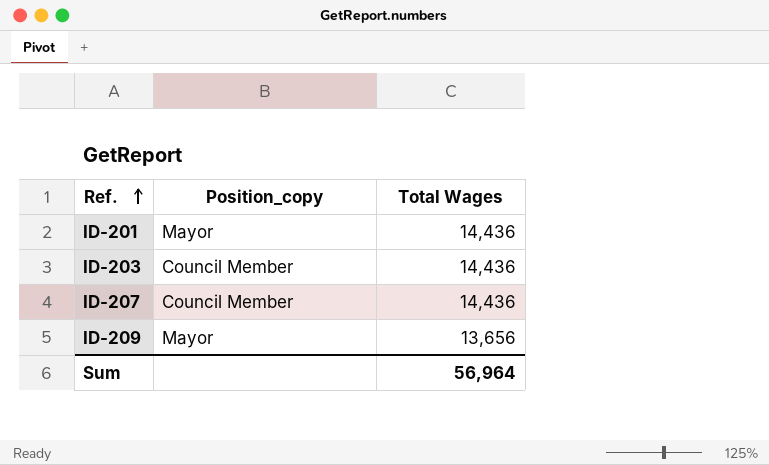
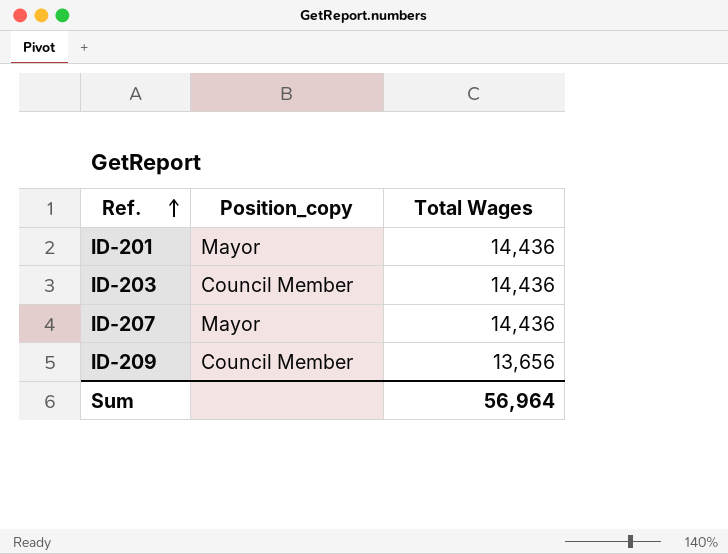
ID-207 | Position_copy: Council Member -> Mayor
ID-209 | Position_copy: Mayor -> Council Member

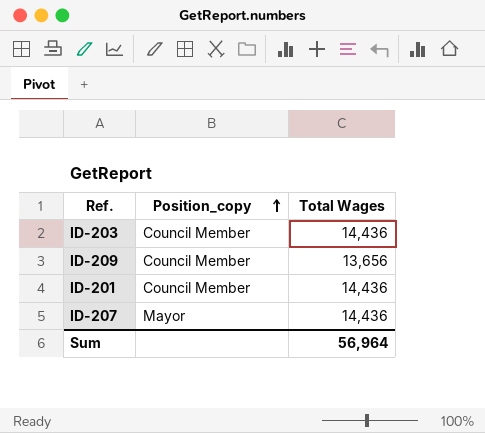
row order: Ref. ascending -> Position_copy ascending
ID-201 | Position_copy: Mayor -> Council Member

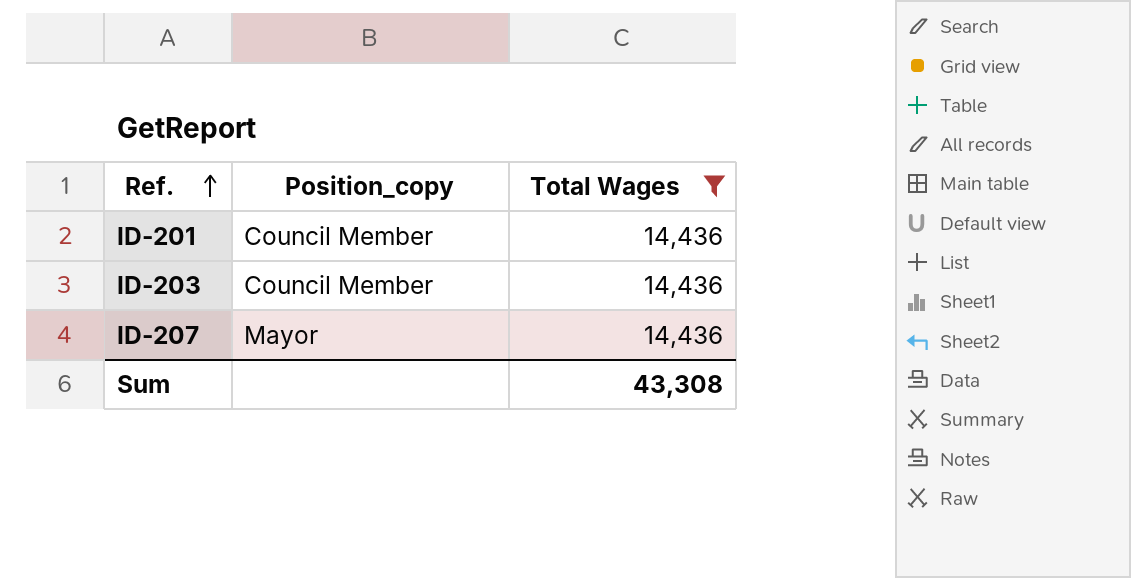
filter: none -> Total Wages = 14,436
row order: Position_copy ascending -> Ref. ascending
Sum | Total Wages: 56,964 -> 43,308

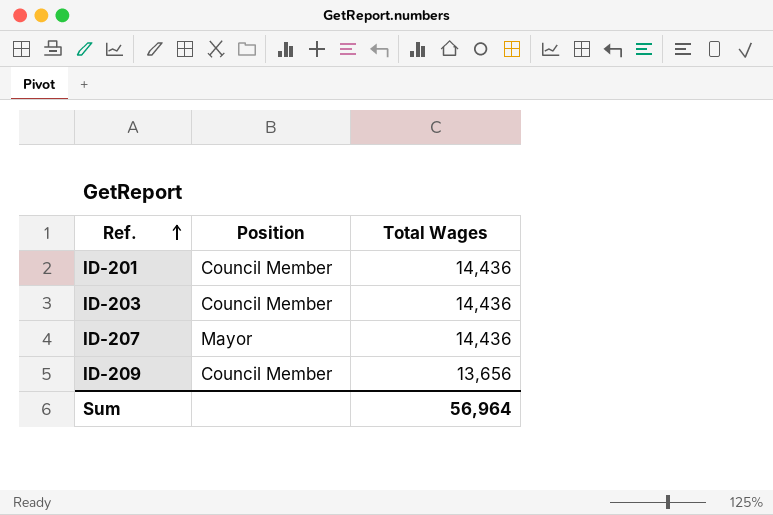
filter: Total Wages = 14,436 -> none
column name: Position_copy -> Position
Sum | Total Wages: 43,308 -> 56,964

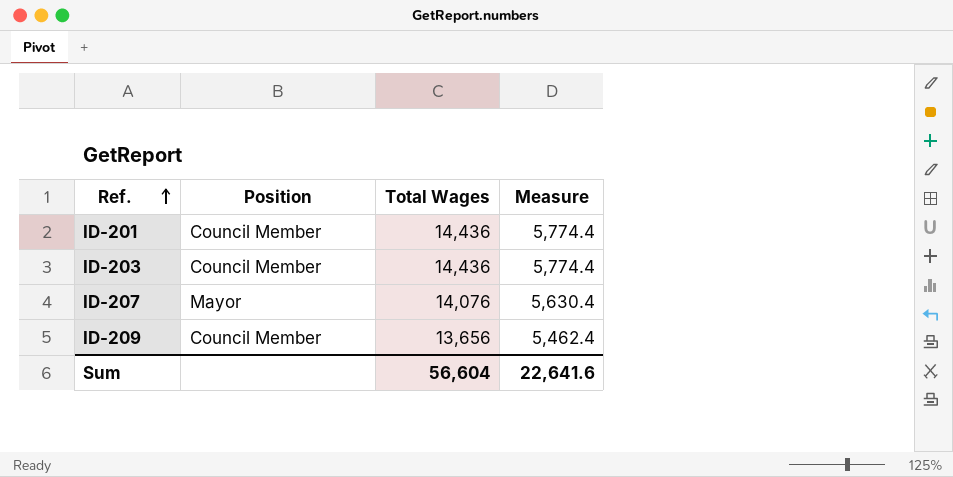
column Measure | formula: none -> [Total Wages] * 0.4
ID-207 | Total Wages: 14,436 -> 14,076
Sum | Total Wages: 56,964 -> 56,604

